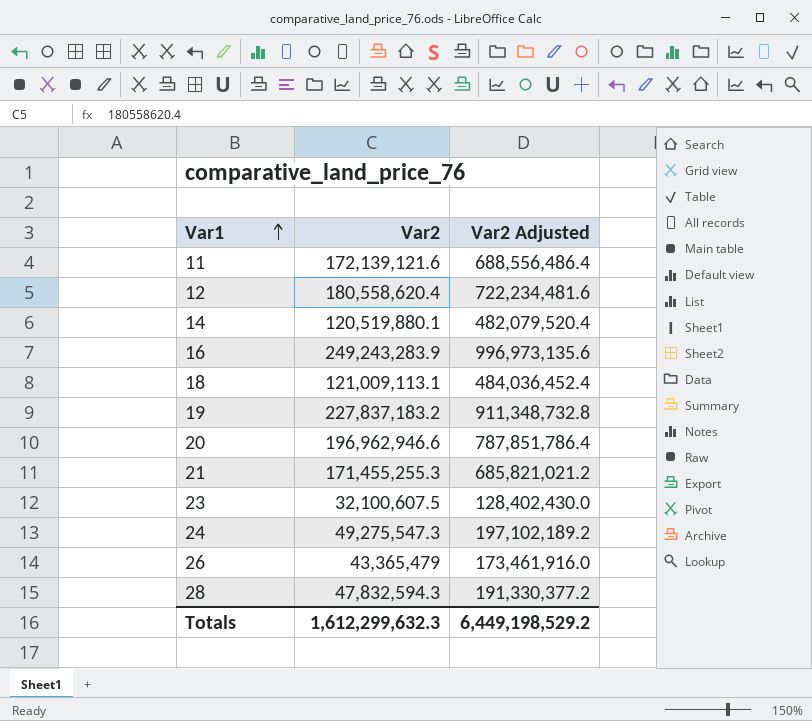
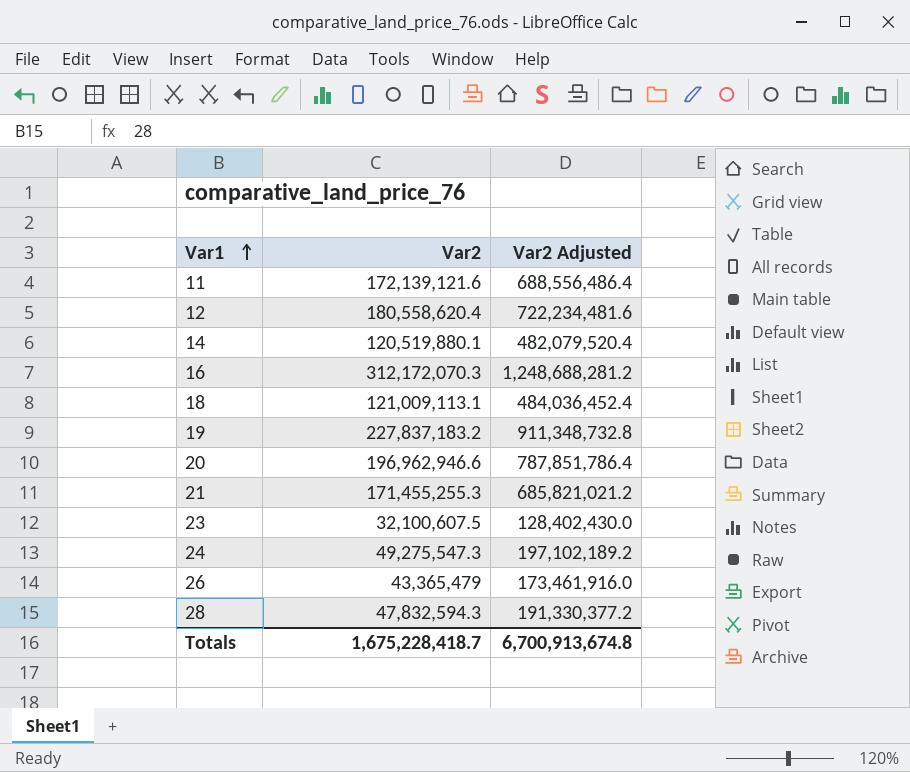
16 | Var2: 249,243,283.9 -> 312,172,070.3
16 | Var2 Adjusted: 996,973,135.6 -> 1,248,688,281.2
Totals | Var2: 1,612,299,632.3 -> 1,675,228,418.7
Totals | Var2 Adjusted: 6,449,198,529.2 -> 6,700,913,674.8

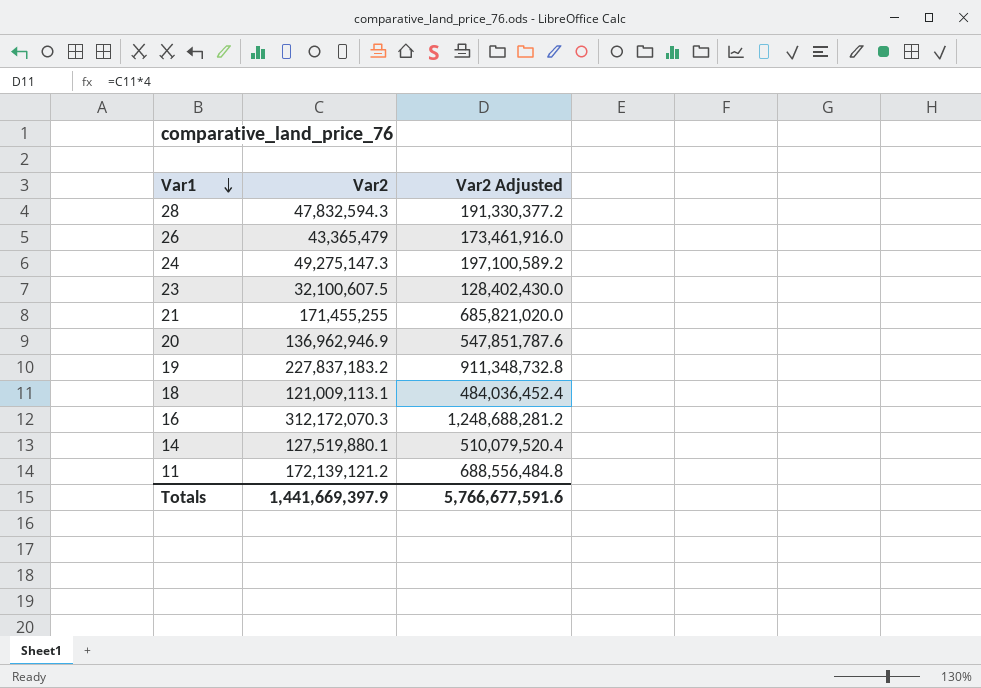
row order: Var1 ascending -> Var1 descending
row 12: 180,558,620.4 | 722,234,481.6 -> none
24 | Var2: 49,275,547.3 -> 49,275,147.3
24 | Var2 Adjusted: 197,102,189.2 -> 197,100,589.2
21 | Var2: 171,455,255.3 -> 171,455,255
21 | Var2 Adjusted: 685,821,021.2 -> 685,821,020.0
20 | Var2: 196,962,946.6 -> 136,962,946.9
20 | Var2 Adjusted: 787,851,786.4 -> 547,851,787.6
14 | Var2: 120,519,880.1 -> 127,519,880.1
14 | Var2 Adjusted: 482,079,520.4 -> 510,079,520.4
11 | Var2: 172,139,121.6 -> 172,139,121.2
11 | Var2 Adjusted: 688,556,486.4 -> 688,556,484.8
Totals | Var2: 1,675,228,418.7 -> 1,441,669,397.9
Totals | Var2 Adjusted: 6,700,913,674.8 -> 5,766,677,591.6

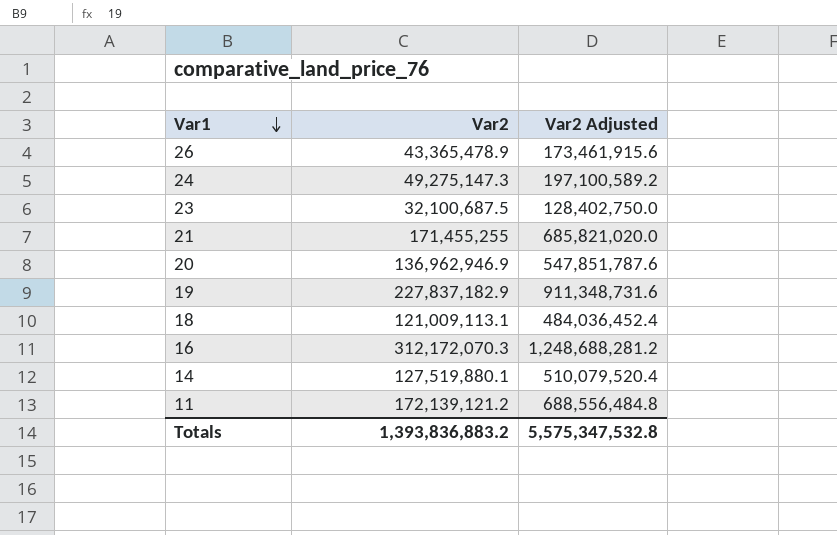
row 28: 47,832,594.3 | 191,330,377.2 -> none
26 | Var2: 43,365,479 -> 43,365,478.9
26 | Var2 Adjusted: 173,461,916.0 -> 173,461,915.6
23 | Var2: 32,100,607.5 -> 32,100,687.5
23 | Var2 Adjusted: 128,402,430.0 -> 128,402,750.0
19 | Var2: 227,837,183.2 -> 227,837,182.9
19 | Var2 Adjusted: 911,348,732.8 -> 911,348,731.6
Totals | Var2: 1,441,669,397.9 -> 1,393,836,883.2
Totals | Var2 Adjusted: 5,766,677,591.6 -> 5,575,347,532.8

